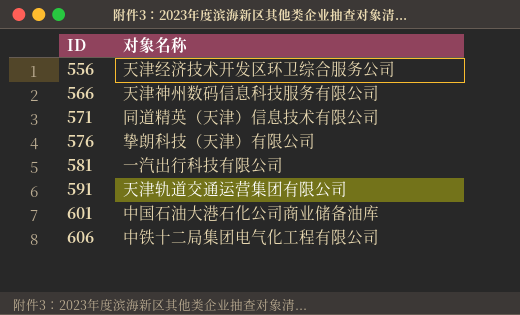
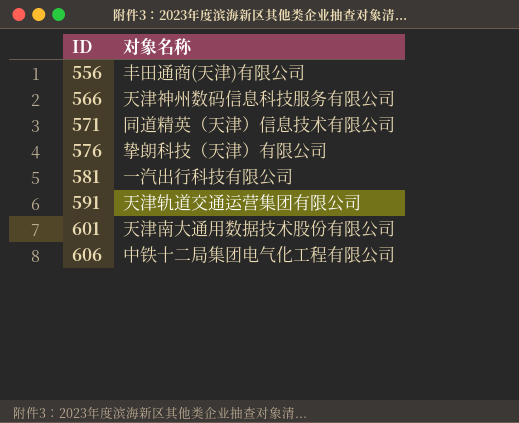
556 | 对象名称: 天津经济技术开发区环卫综合服务公司 -> 丰田通商(天津)有限公司
601 | 对象名称: 中国石油大港石化公司商业储备油库 -> 天津南大通用数据技术股份有限公司

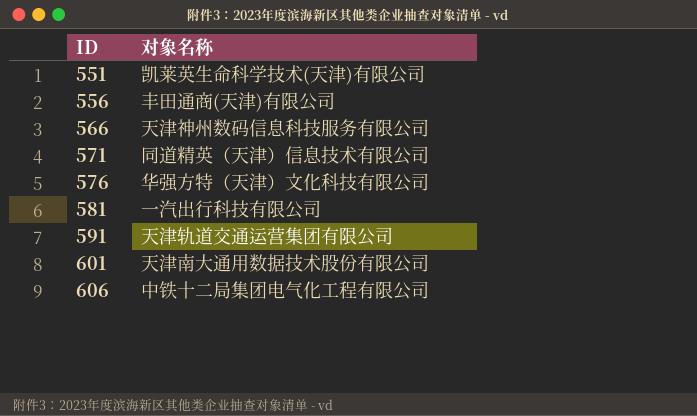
row 551: none -> 凯莱英生命科学技术(天津)有限公司
576 | 对象名称: 挚朗科技（天津）有限公司 -> 华强方特（天津）文化科技有限公司

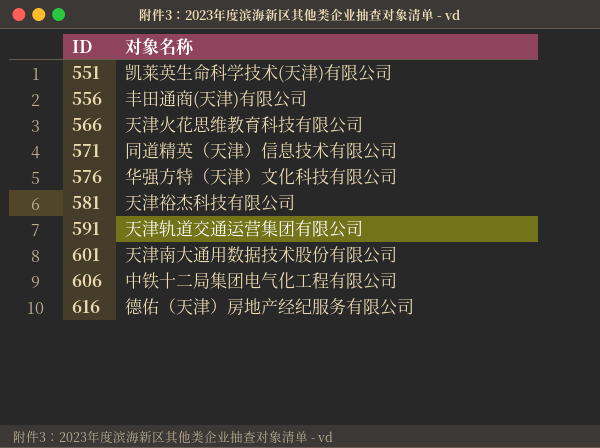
566 | 对象名称: 天津神州数码信息科技服务有限公司 -> 天津火花思维教育科技有限公司
581 | 对象名称: 一汽出行科技有限公司 -> 天津裕杰科技有限公司
row 616: none -> 德佑（天津）房地产经纪服务有限公司

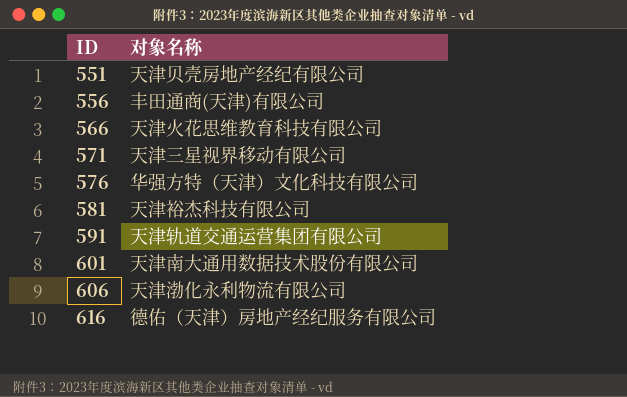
551 | 对象名称: 凯莱英生命科学技术(天津)有限公司 -> 天津贝壳房地产经纪有限公司
571 | 对象名称: 同道精英（天津）信息技术有限公司 -> 天津三星视界移动有限公司
606 | 对象名称: 中铁十二局集团电气化工程有限公司 -> 天津渤化永利物流有限公司

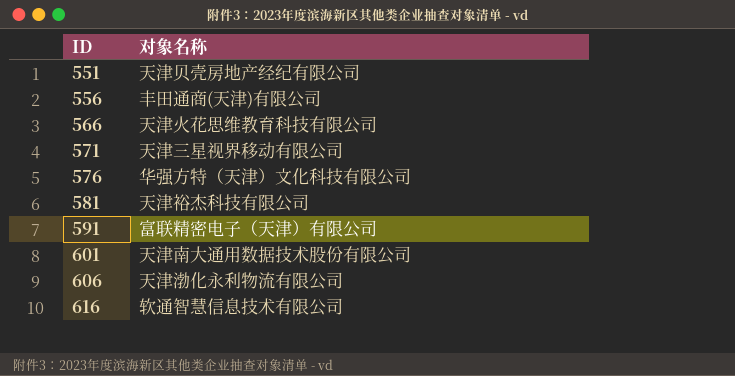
591 | 对象名称: 天津轨道交通运营集团有限公司 -> 富联精密电子（天津）有限公司
616 | 对象名称: 德佑（天津）房地产经纪服务有限公司 -> 软通智慧信息技术有限公司

